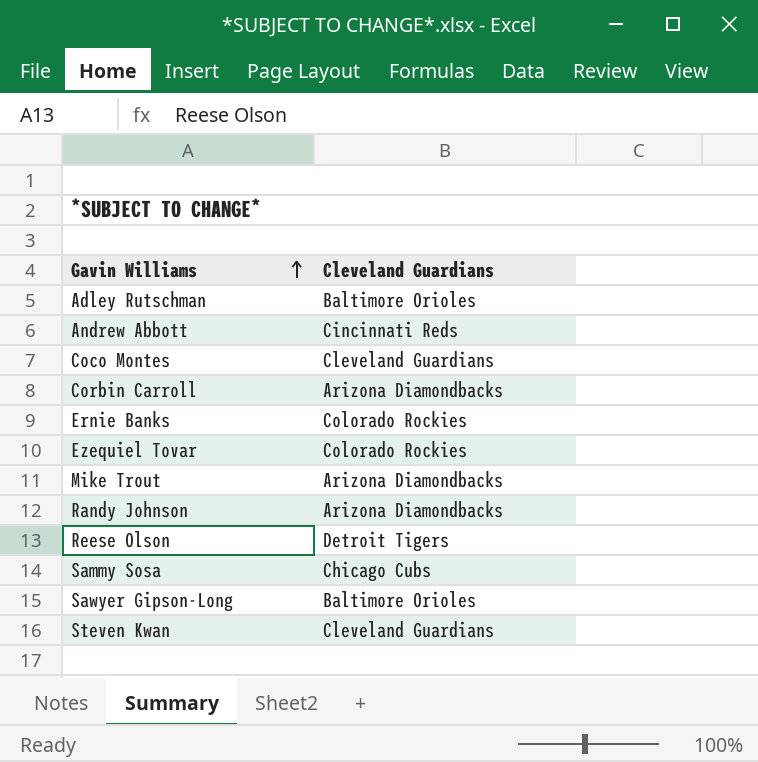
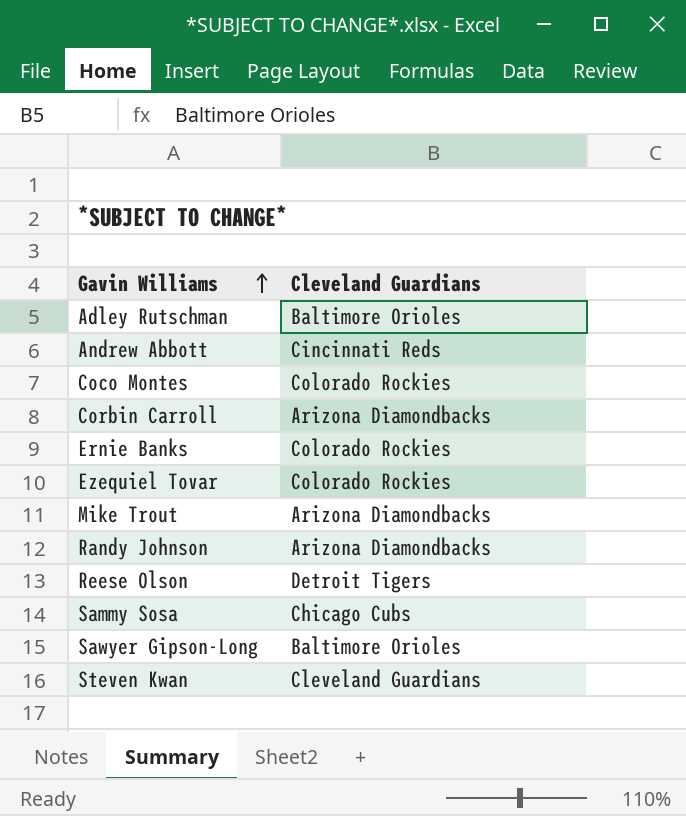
Coco Montes | Cleveland Guardians: Cleveland Guardians -> Colorado Rockies

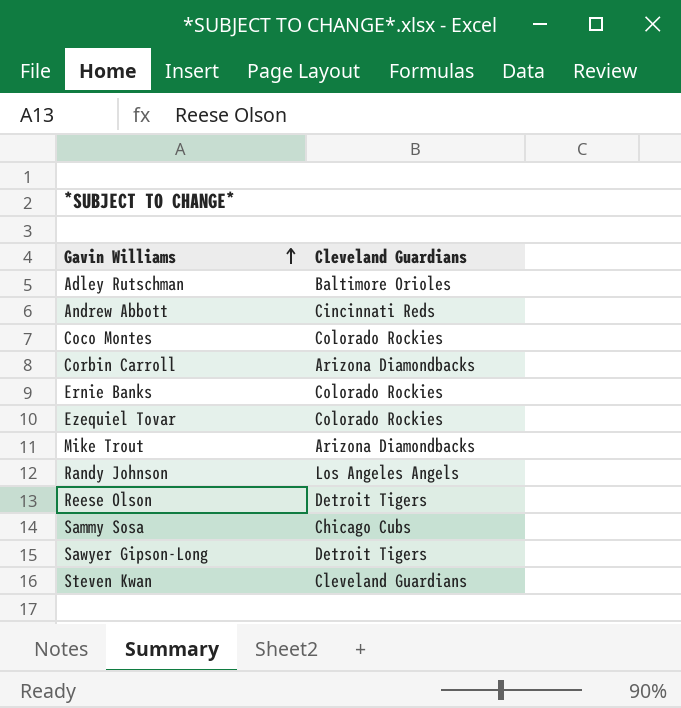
Randy Johnson | Cleveland Guardians: Arizona Diamondbacks -> Los Angeles Angels
Sawyer Gipson-Long | Cleveland Guardians: Baltimore Orioles -> Detroit Tigers

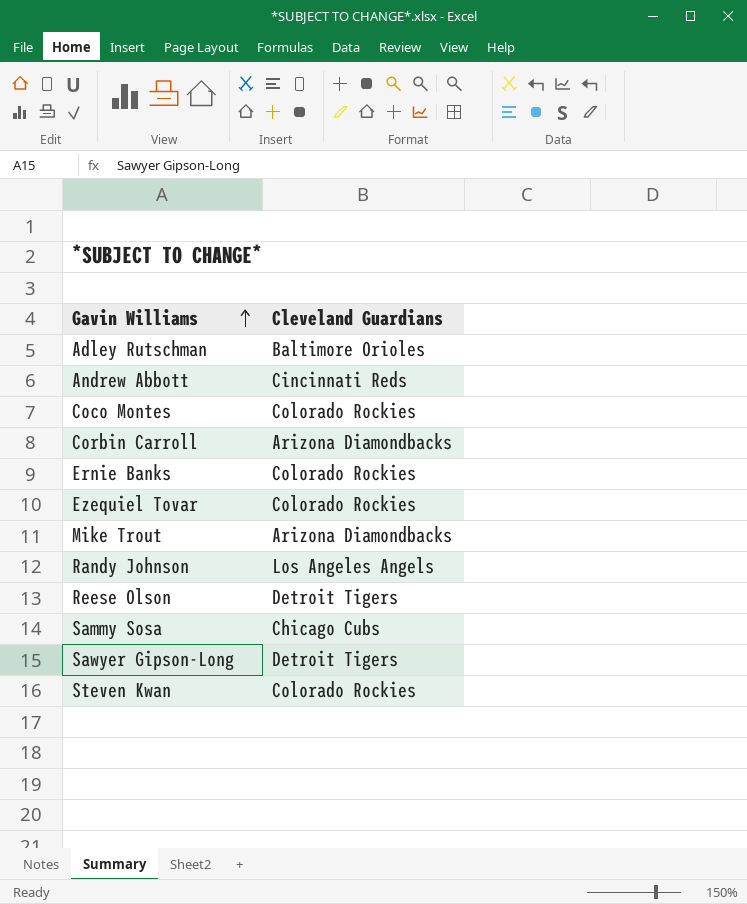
Steven Kwan | Cleveland Guardians: Cleveland Guardians -> Colorado Rockies

